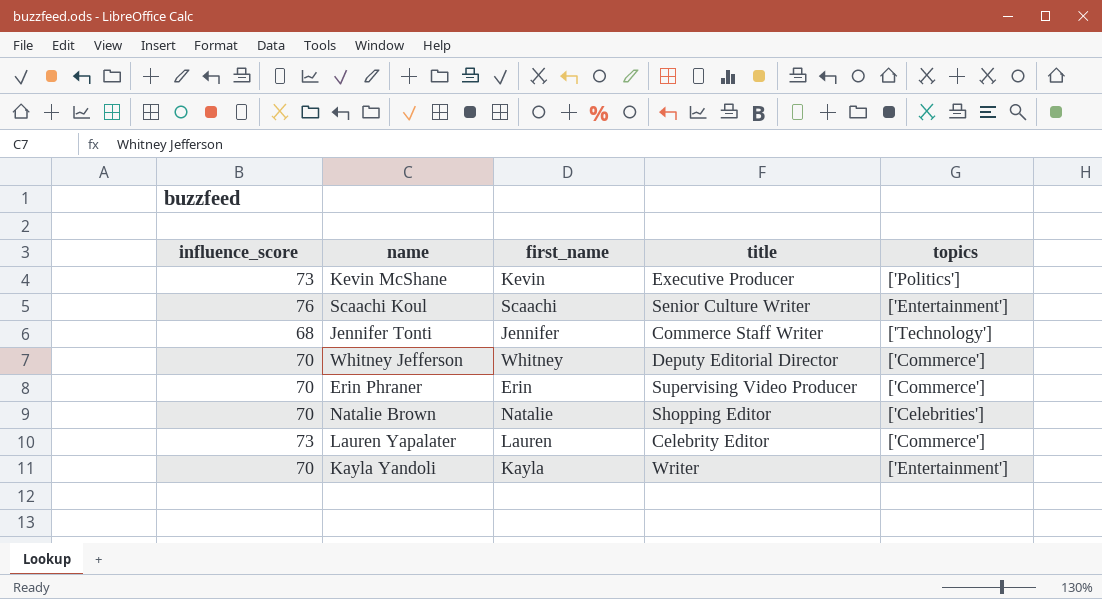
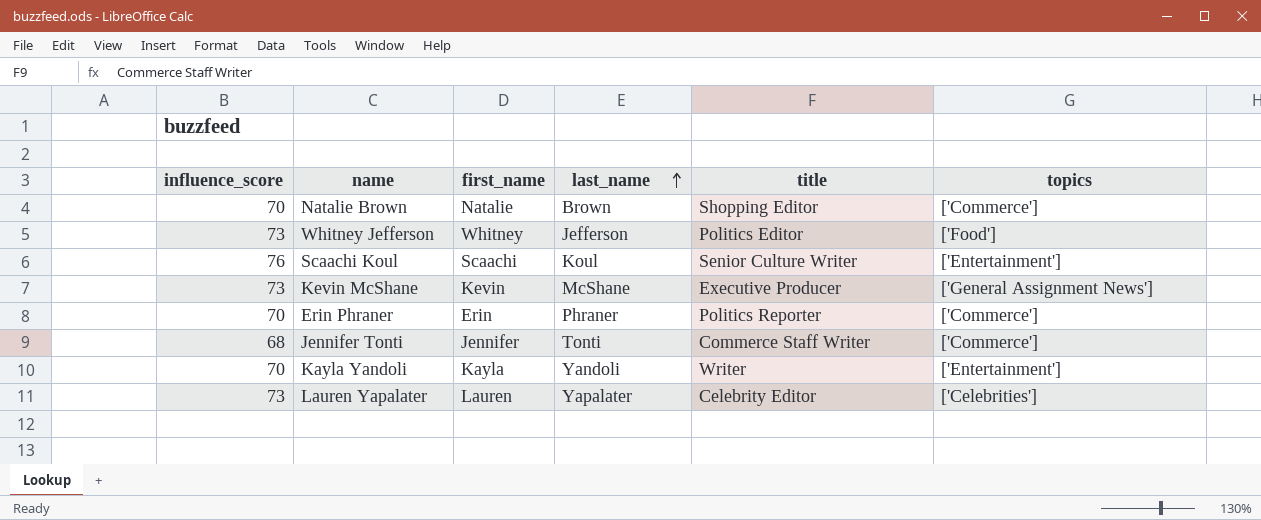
row order: none -> last_name ascending
column last_name | position: none -> 4
Natalie Brown | topics: ['Celebrities'] -> ['Commerce']
Whitney Jefferson | influence_score: 70 -> 73
Whitney Jefferson | title: Deputy Editorial Director -> Politics Editor
Whitney Jefferson | topics: ['Commerce'] -> ['Food']
Kevin McShane | topics: ['Politics'] -> ['General Assignment News']
Erin Phraner | title: Supervising Video Producer -> Politics Reporter
Jennifer Tonti | topics: ['Technology'] -> ['Commerce']
Lauren Yapalater | topics: ['Commerce'] -> ['Celebrities']

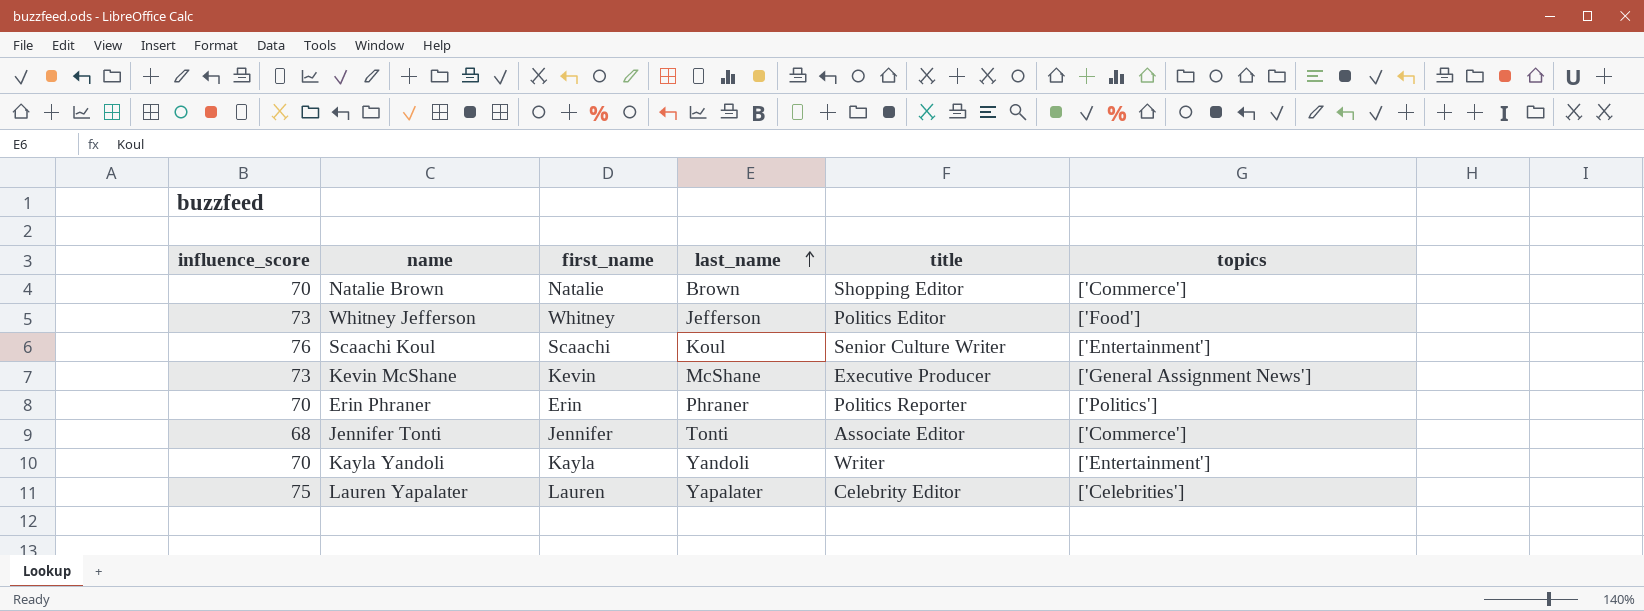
Erin Phraner | topics: ['Commerce'] -> ['Politics']
Jennifer Tonti | title: Commerce Staff Writer -> Associate Editor
Lauren Yapalater | influence_score: 73 -> 75

